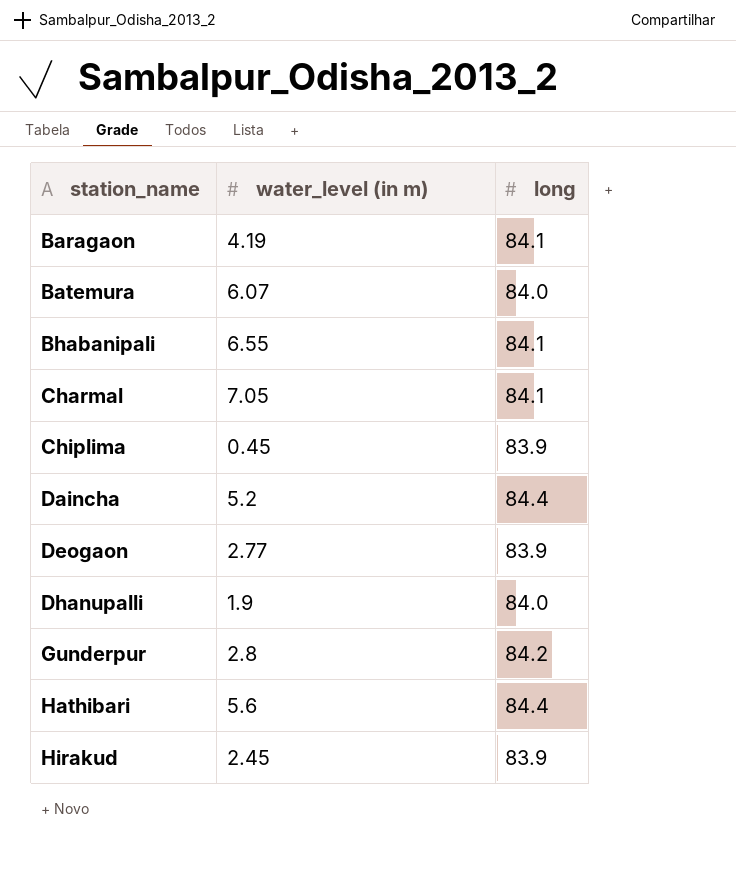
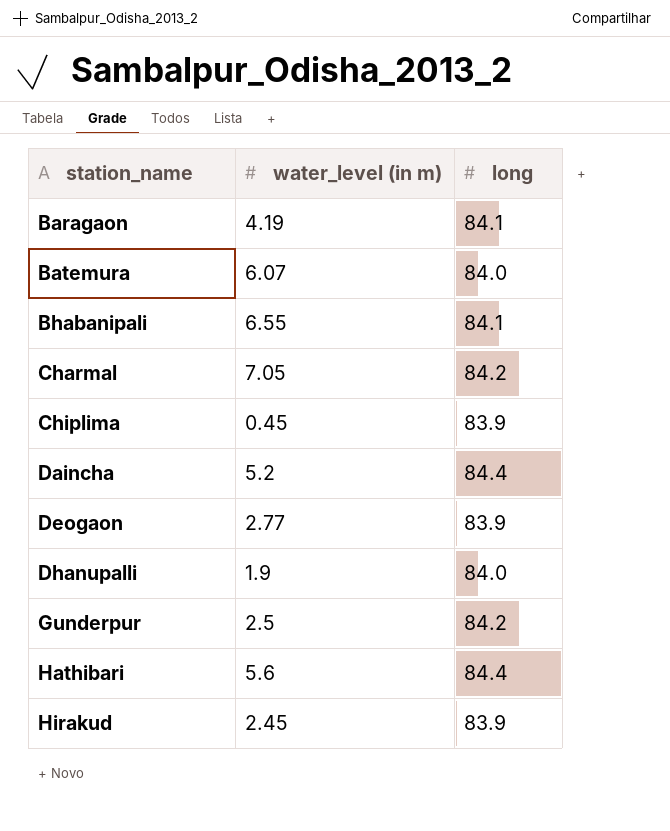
Charmal | long: 84.1 -> 84.2
Gunderpur | water_level (in m): 2.8 -> 2.5

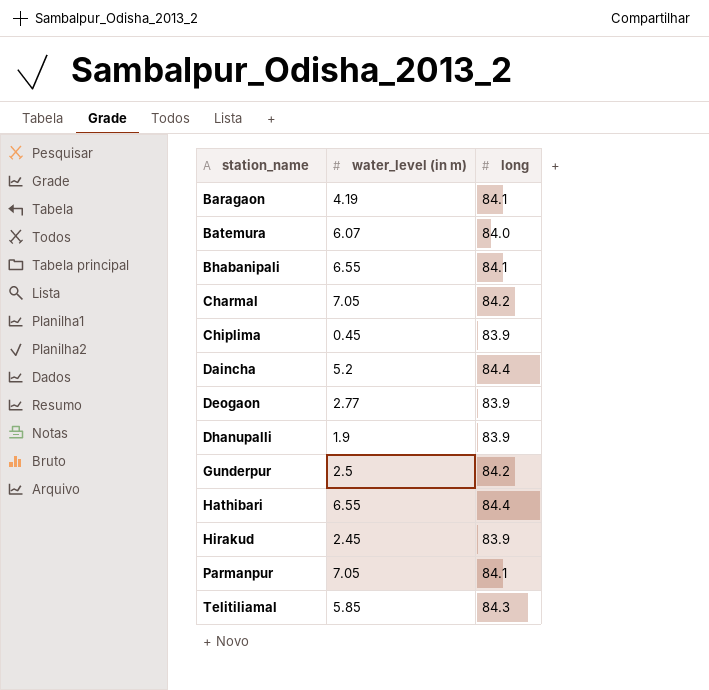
Dhanupalli | long: 84.0 -> 83.9
Hathibari | water_level (in m): 5.6 -> 6.55
row Parmanpur: none -> 7.05 | 84.1
row Telitiliamal: none -> 5.85 | 84.3

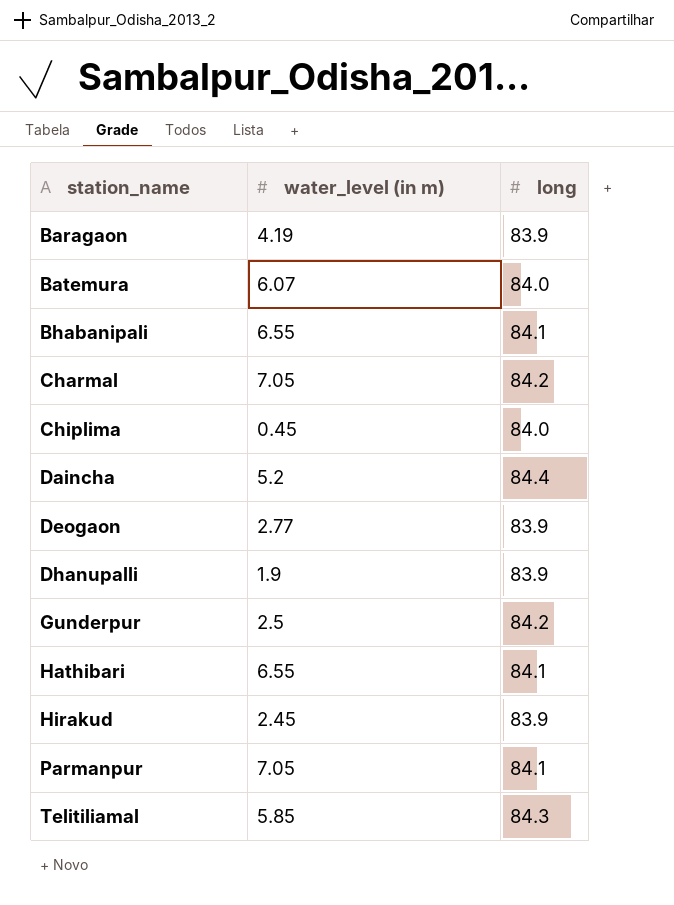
Baragaon | long: 84.1 -> 83.9
Chiplima | long: 83.9 -> 84.0
Hathibari | long: 84.4 -> 84.1

